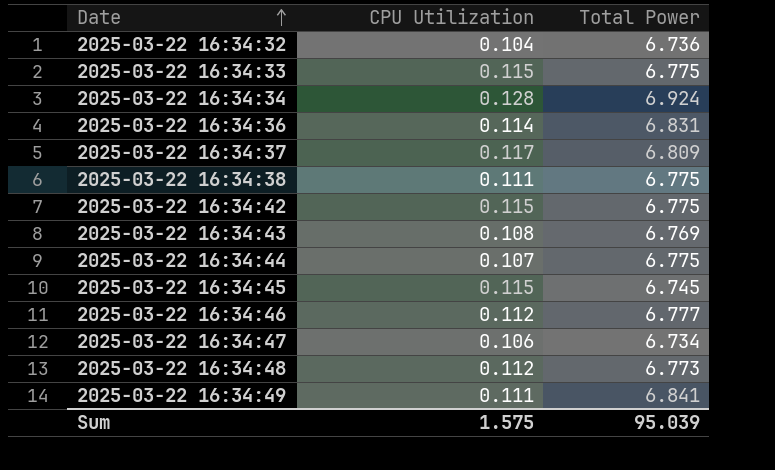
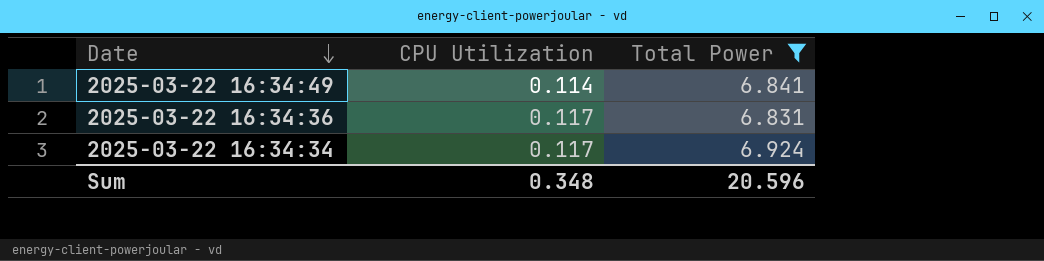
filter: none -> Total Power >= 6.831
row order: Date ascending -> Date descending
2025-03-22 16:34:49 | CPU Utilization: 0.111 -> 0.114
2025-03-22 16:34:36 | CPU Utilization: 0.114 -> 0.117
2025-03-22 16:34:34 | CPU Utilization: 0.128 -> 0.117
Sum | CPU Utilization: 1.575 -> 0.348
Sum | Total Power: 95.039 -> 20.596

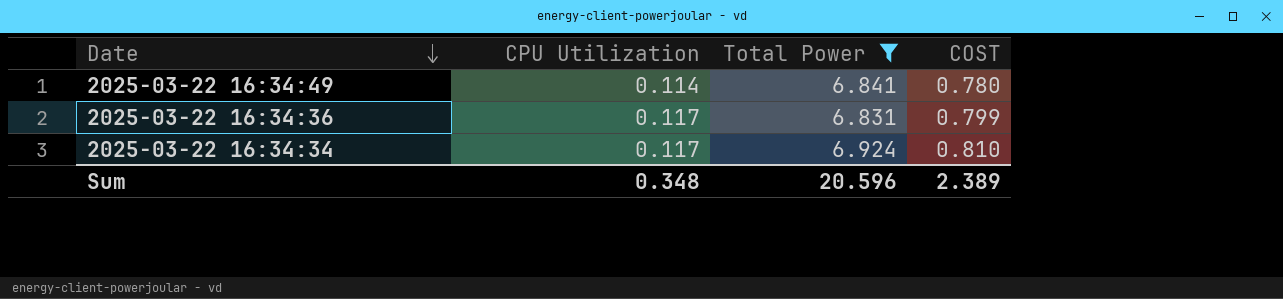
column COST | formula: none -> [CPU Utilization] * [Total Power]

